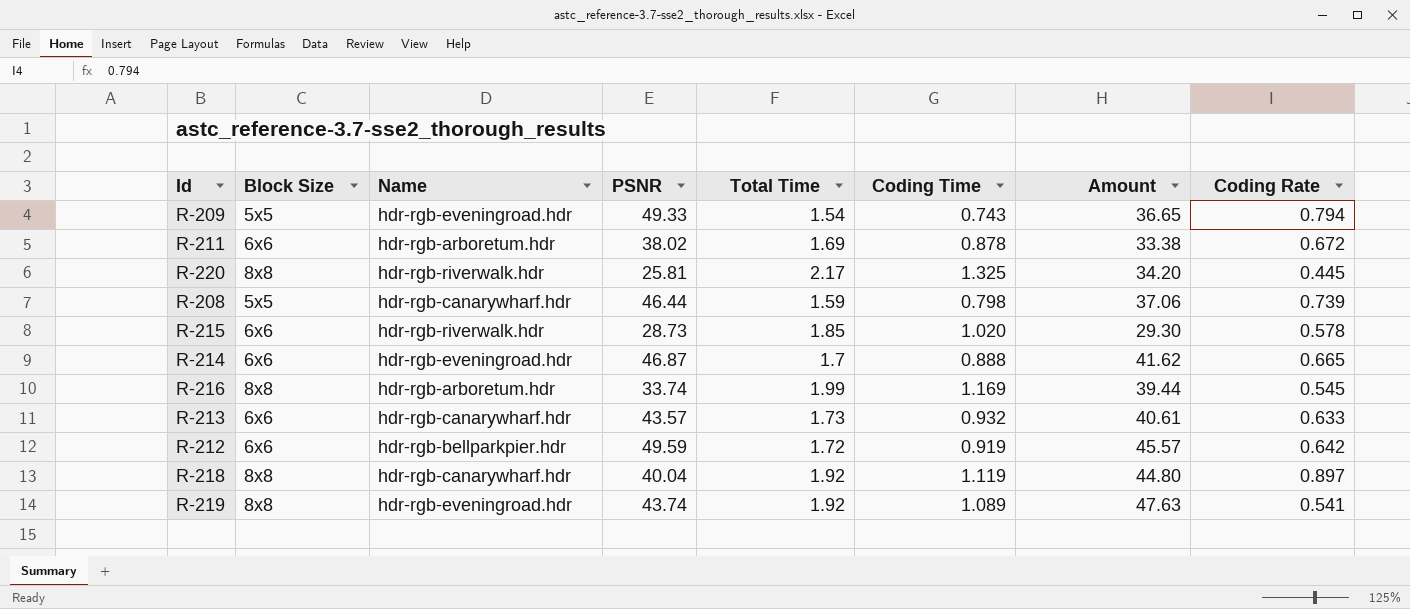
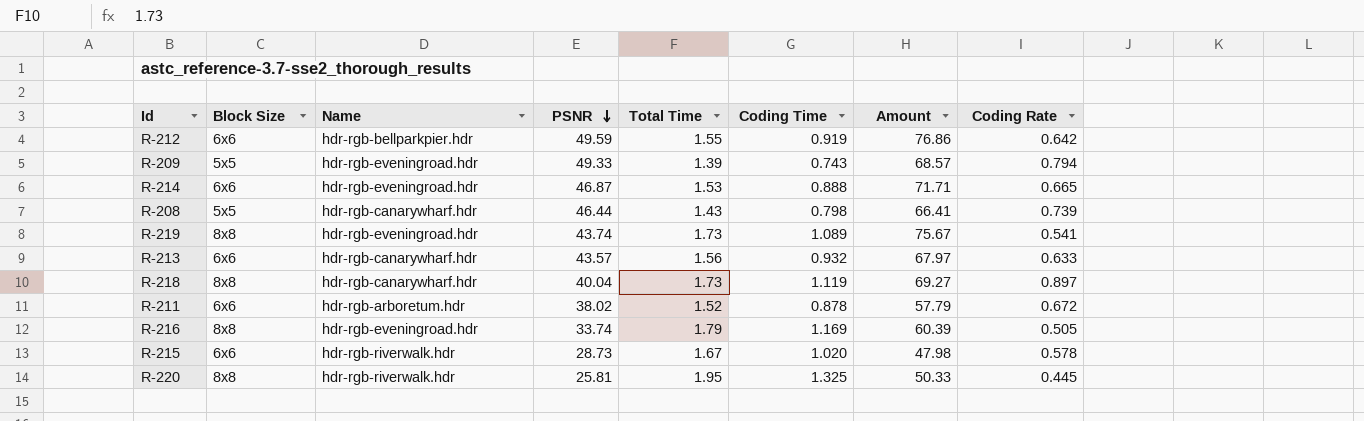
row order: none -> PSNR descending
column Amount | formula: [PSNR] * [Coding Time] -> [PSNR] * [Total Time]
R-212 | Total Time: 1.72 -> 1.55
R-209 | Total Time: 1.54 -> 1.39
R-214 | Total Time: 1.7 -> 1.53
R-208 | Total Time: 1.59 -> 1.43
R-219 | Total Time: 1.92 -> 1.73
R-213 | Total Time: 1.73 -> 1.56
R-218 | Total Time: 1.92 -> 1.73
R-211 | Total Time: 1.69 -> 1.52
R-216 | Name: hdr-rgb-arboretum.hdr -> hdr-rgb-eveningroad.hdr
R-216 | Total Time: 1.99 -> 1.79
R-216 | Coding Rate: 0.545 -> 0.505
R-215 | Total Time: 1.85 -> 1.67
R-220 | Total Time: 2.17 -> 1.95

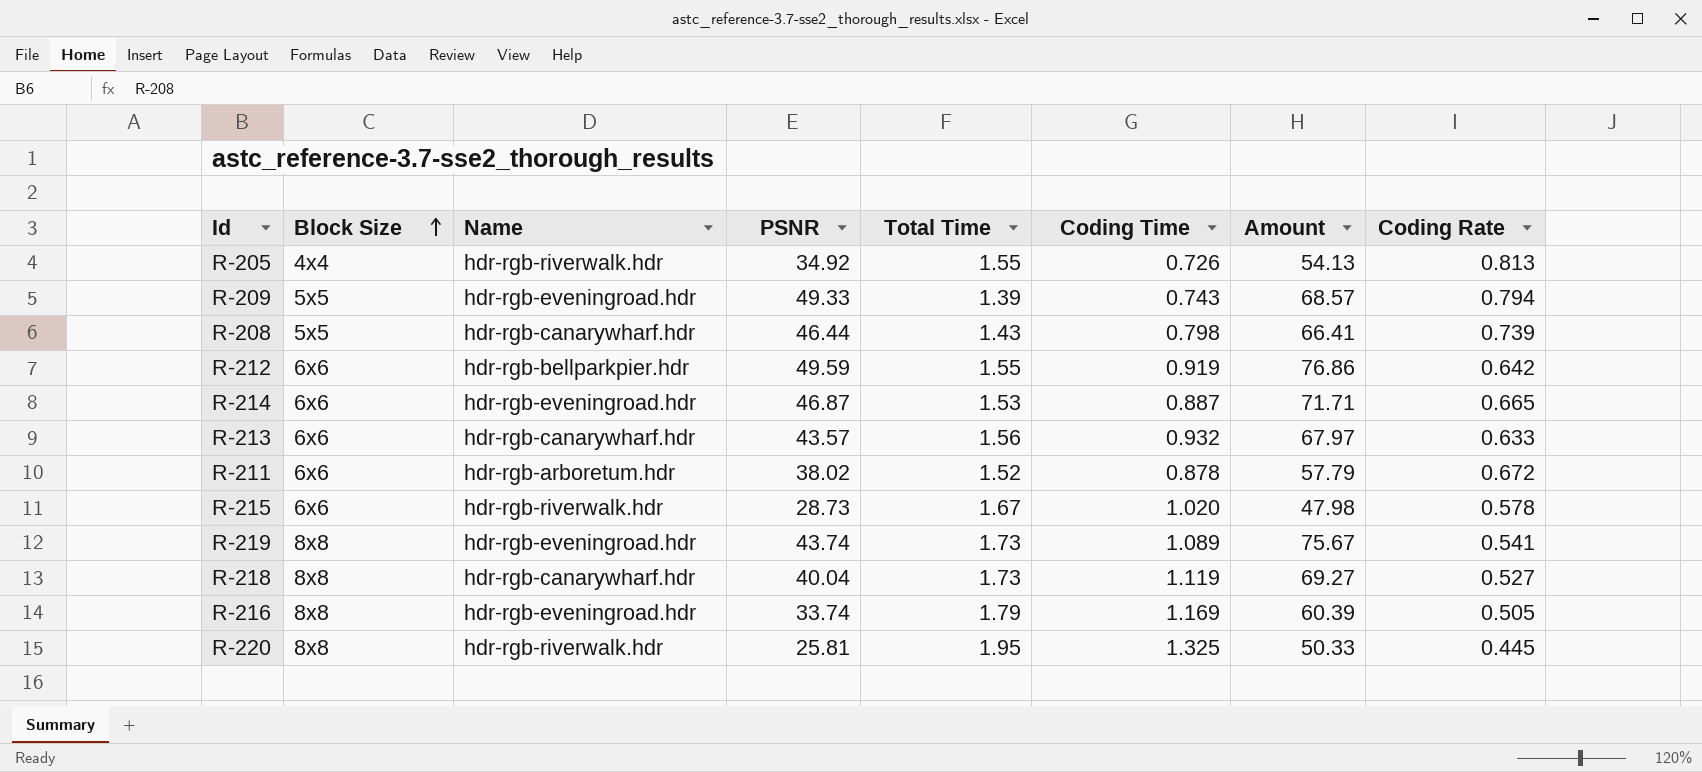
row order: PSNR descending -> Block Size ascending
row R-205: none -> 4x4 | hdr-rgb-riverwalk.hdr | 34.92 | 1.55 | 0.726 | 54.13 | 0.813
R-214 | Coding Time: 0.888 -> 0.887
R-218 | Coding Rate: 0.897 -> 0.527

